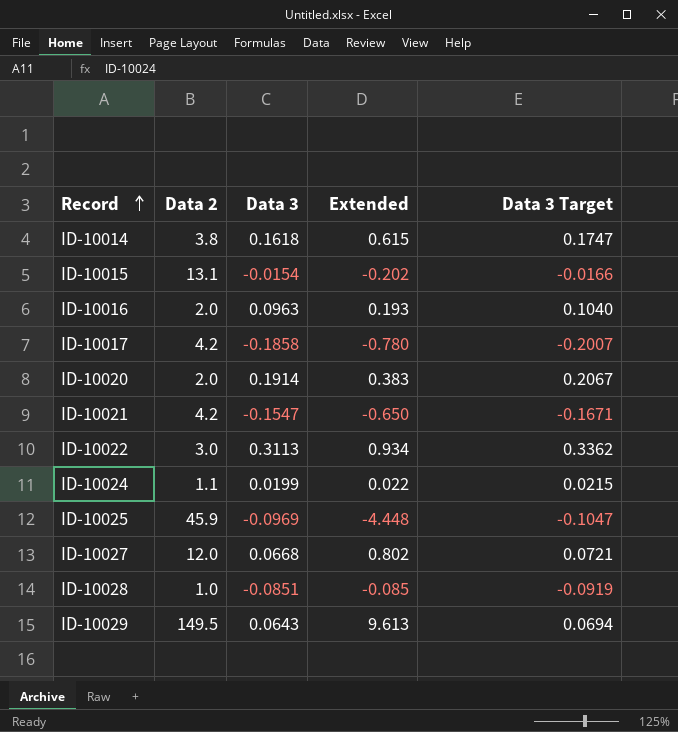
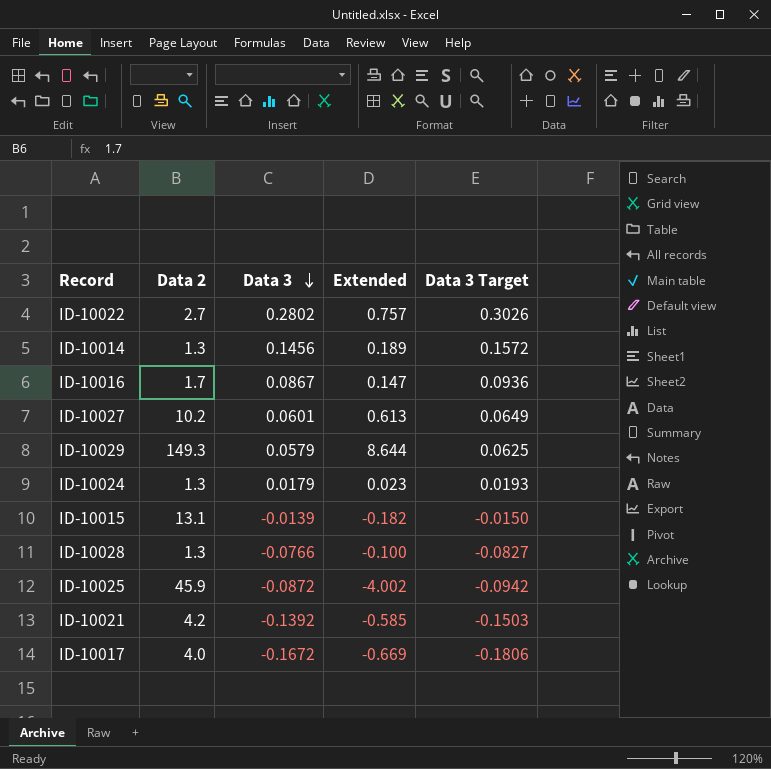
row order: Record ascending -> Data 3 descending
row ID-10020: 2.0 | 0.1914 | 0.383 | 0.2067 -> none
ID-10022 | Data 2: 3.0 -> 2.7
ID-10022 | Data 3: 0.3113 -> 0.2802
ID-10022 | Extended: 0.934 -> 0.757
ID-10022 | Data 3 Target: 0.3362 -> 0.3026
ID-10014 | Data 2: 3.8 -> 1.3
ID-10014 | Data 3: 0.1618 -> 0.1456
ID-10014 | Extended: 0.615 -> 0.189
ID-10014 | Data 3 Target: 0.1747 -> 0.1572
ID-10016 | Data 2: 2.0 -> 1.7
ID-10016 | Data 3: 0.0963 -> 0.0867
ID-10016 | Extended: 0.193 -> 0.147
ID-10016 | Data 3 Target: 0.1040 -> 0.0936
ID-10027 | Data 2: 12.0 -> 10.2
ID-10027 | Data 3: 0.0668 -> 0.0601
ID-10027 | Extended: 0.802 -> 0.613
ID-10027 | Data 3 Target: 0.0721 -> 0.0649
ID-10029 | Data 2: 149.5 -> 149.3
ID-10029 | Data 3: 0.0643 -> 0.0579
ID-10029 | Extended: 9.613 -> 8.644
ID-10029 | Data 3 Target: 0.0694 -> 0.0625
ID-10024 | Data 2: 1.1 -> 1.3
ID-10024 | Data 3: 0.0199 -> 0.0179
ID-10024 | Extended: 0.022 -> 0.023
ID-10024 | Data 3 Target: 0.0215 -> 0.0193
ID-10015 | Data 3: -0.0154 -> -0.0139
ID-10015 | Extended: -0.202 -> -0.182
ID-10015 | Data 3 Target: -0.0166 -> -0.0150
ID-10028 | Data 2: 1.0 -> 1.3
ID-10028 | Data 3: -0.0851 -> -0.0766
ID-10028 | Extended: -0.085 -> -0.100
ID-10028 | Data 3 Target: -0.0919 -> -0.0827
ID-10025 | Data 3: -0.0969 -> -0.0872
ID-10025 | Extended: -4.448 -> -4.002
ID-10025 | Data 3 Target: -0.1047 -> -0.0942
ID-10021 | Data 3: -0.1547 -> -0.1392
ID-10021 | Extended: -0.650 -> -0.585
ID-10021 | Data 3 Target: -0.1671 -> -0.1503
ID-10017 | Data 2: 4.2 -> 4.0
ID-10017 | Data 3: -0.1858 -> -0.1672
ID-10017 | Extended: -0.780 -> -0.669
ID-10017 | Data 3 Target: -0.2007 -> -0.1806

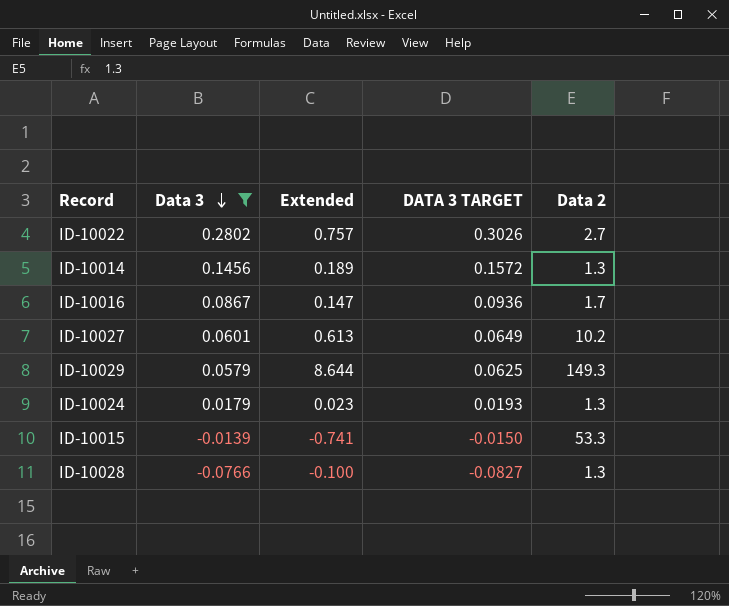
filter: none -> Data 3 >= -0.0766
column name: Data 3 Target -> DATA 3 TARGET
column Data 2 | position: 2 -> 5
ID-10015 | Extended: -0.182 -> -0.741
ID-10015 | Data 2: 13.1 -> 53.3

